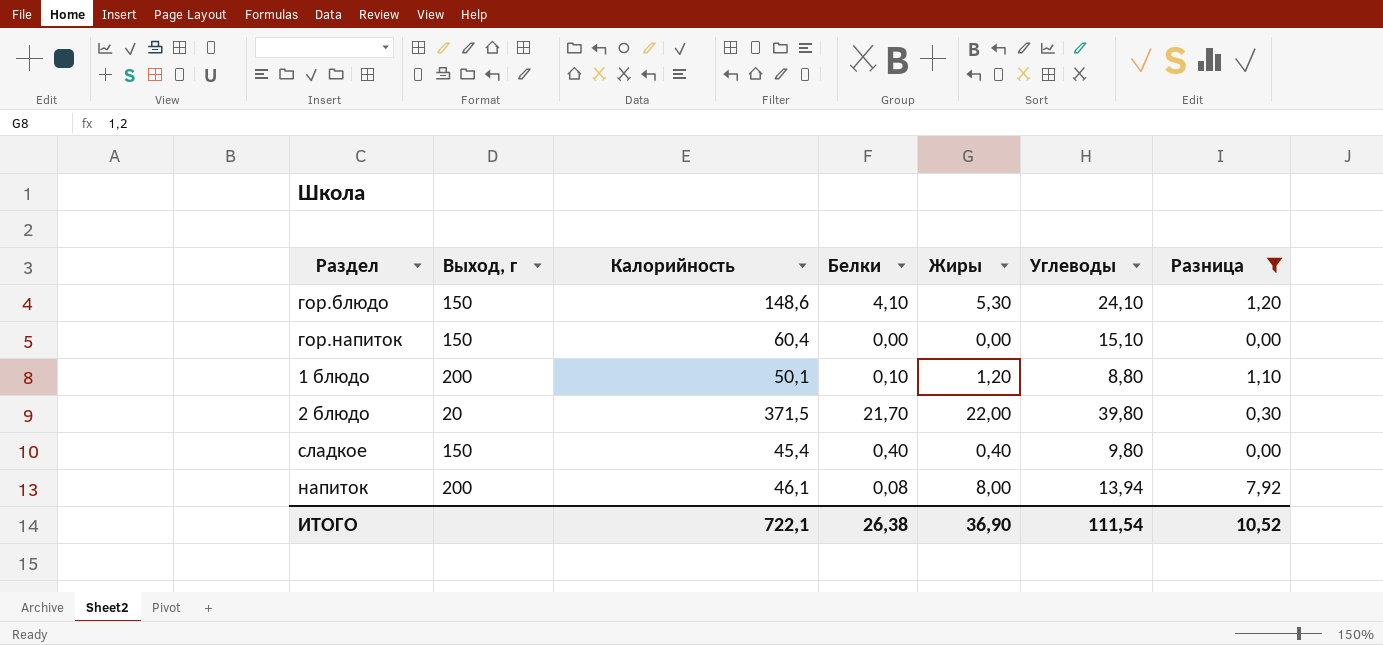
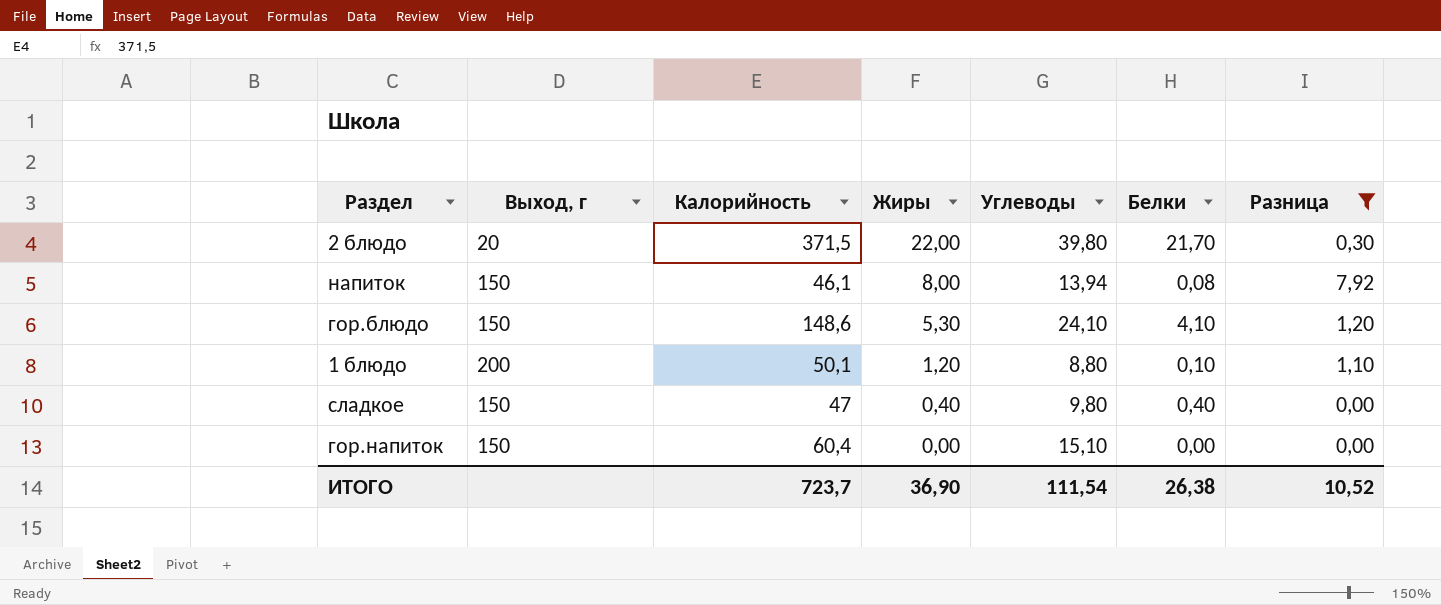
row order: none -> Жиры descending
column Белки | position: 4 -> 6
напиток | Выход, г: 200 -> 150
сладкое | Калорийность: 45,4 -> 47
ИТОГО | Калорийность: 722,1 -> 723,7

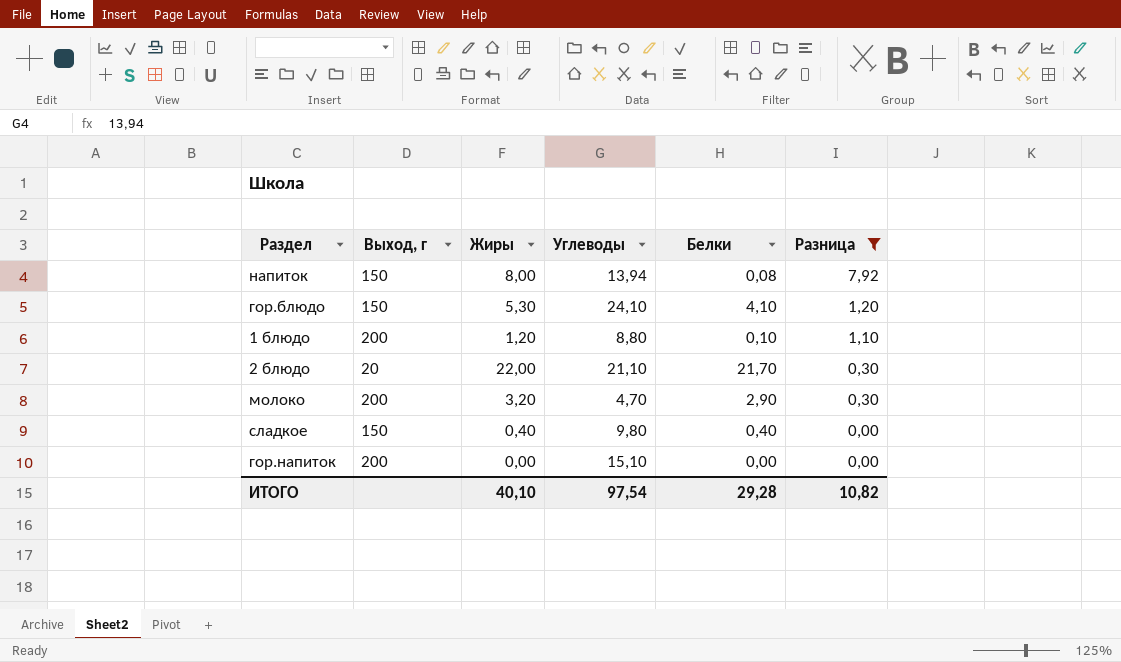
row order: Жиры descending -> Разница descending
column Калорийность | position: 3 -> none
2 блюдо | Углеводы: 39,80 -> 21,10
row молоко: none -> 200 | 3,20 | 4,70 | 2,90 | 0,30
гор.напиток | Выход, г: 150 -> 200
ИТОГО | Жиры: 36,90 -> 40,10
ИТОГО | Углеводы: 111,54 -> 97,54
ИТОГО | Белки: 26,38 -> 29,28
ИТОГО | Разница: 10,52 -> 10,82

